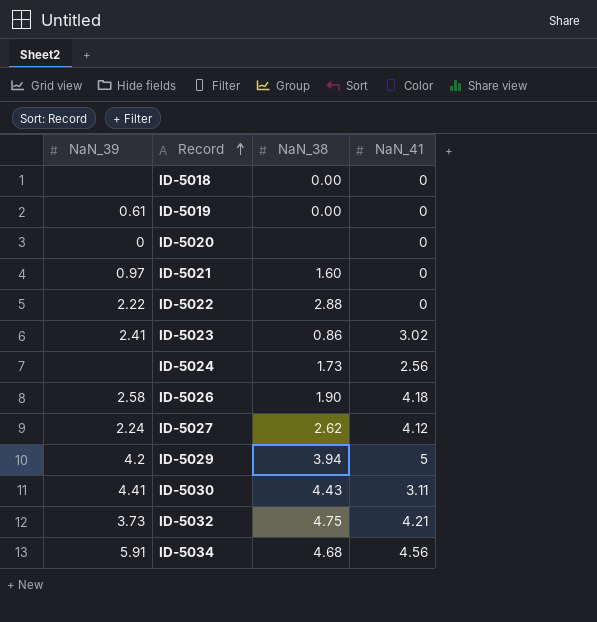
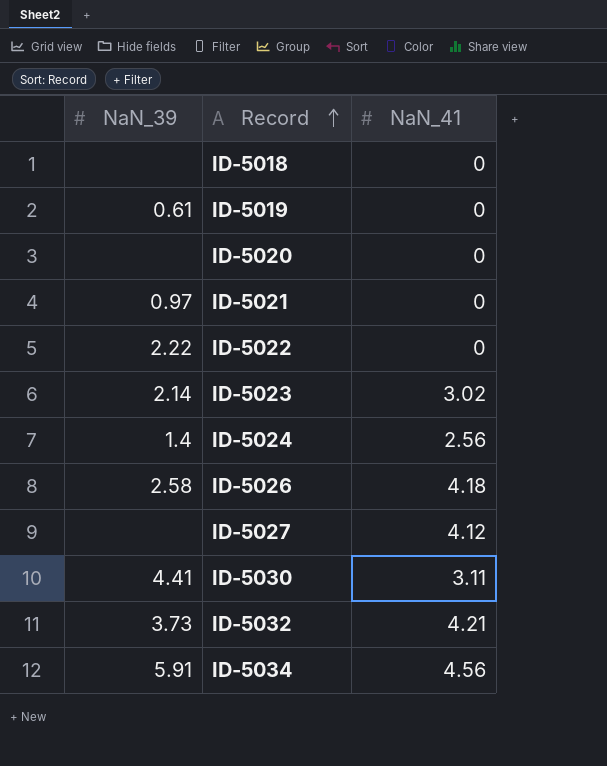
column NaN_38 | position: 3 -> none
row ID-5029: 4.2 | 3.94 | 5 -> none
ID-5020 | NaN_39: 0 -> none
ID-5023 | NaN_39: 2.41 -> 2.14
ID-5024 | NaN_39: none -> 1.4
ID-5027 | NaN_39: 2.24 -> none

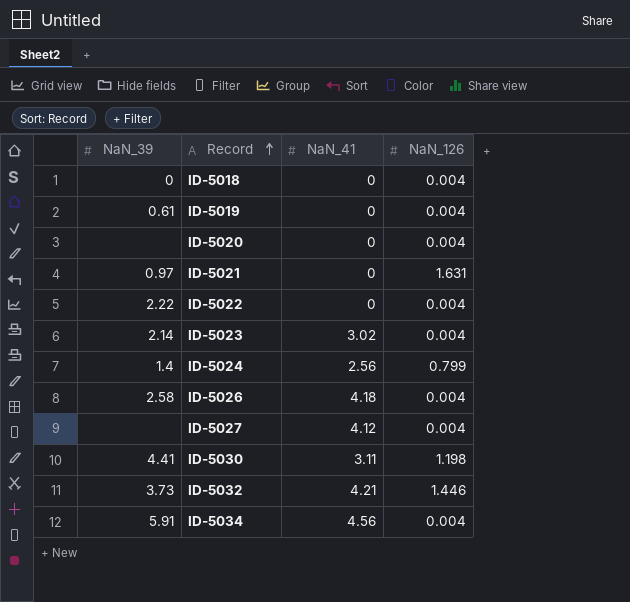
column NaN_126 | position: none -> 4
ID-5018 | NaN_39: none -> 0

